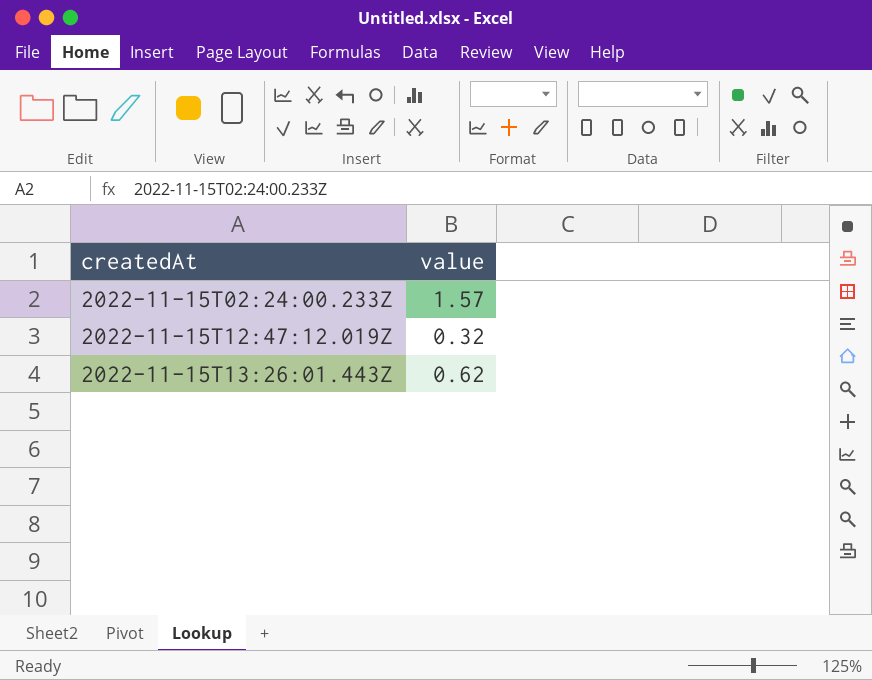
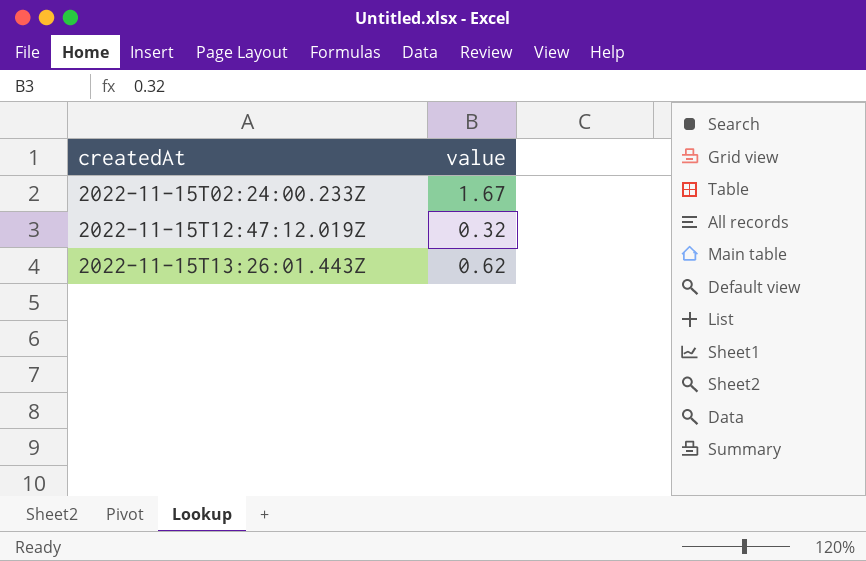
2022-11-15T02:24:00.233Z | value: 1.57 -> 1.67

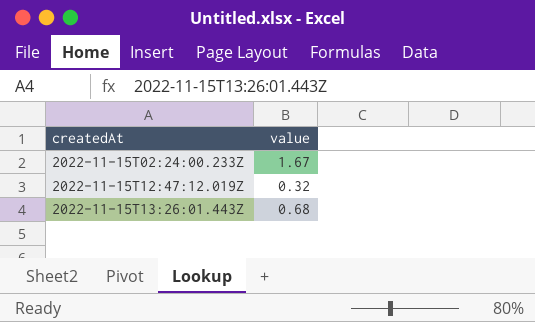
2022-11-15T13:26:01.443Z | value: 0.62 -> 0.68

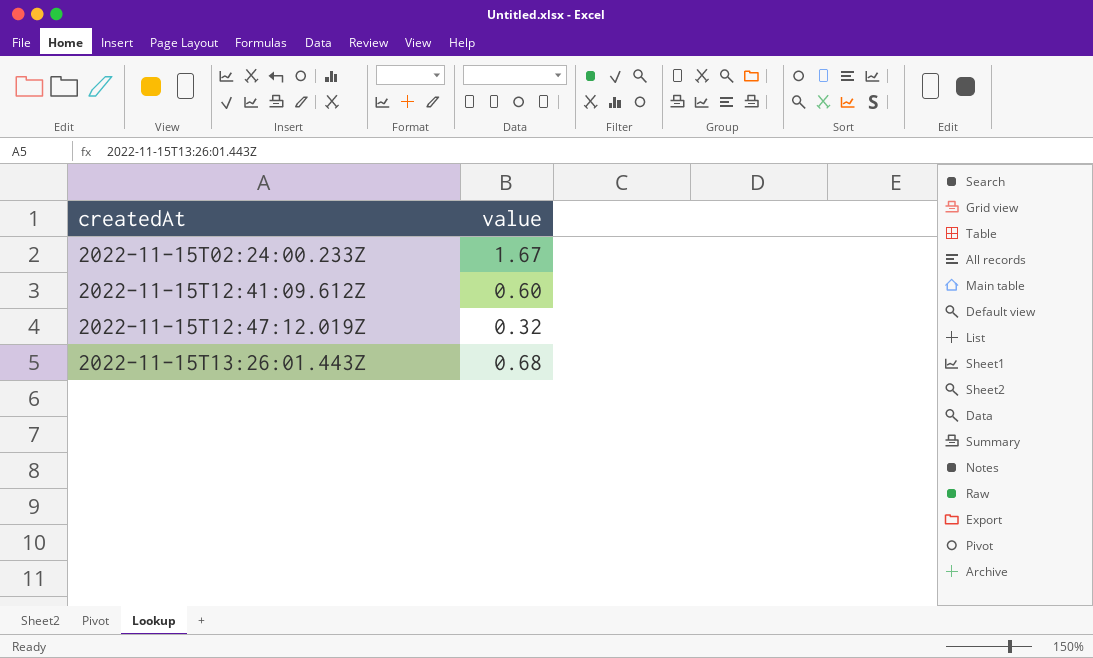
row 2022-11-15T12:41:09.612Z: none -> 0.60

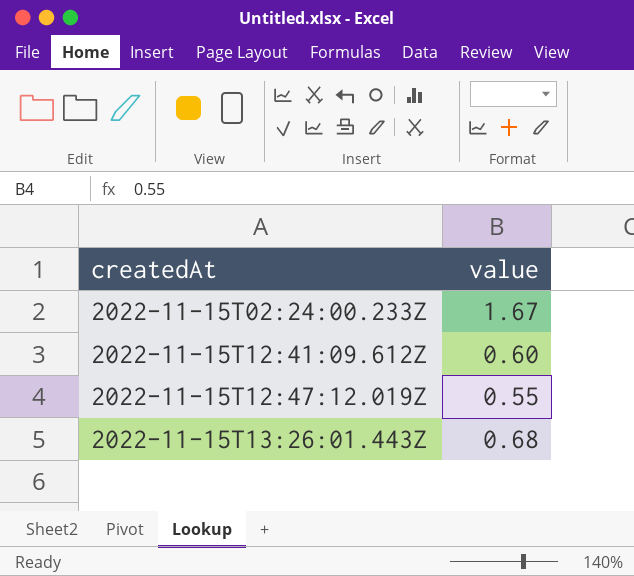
2022-11-15T12:47:12.019Z | value: 0.32 -> 0.55

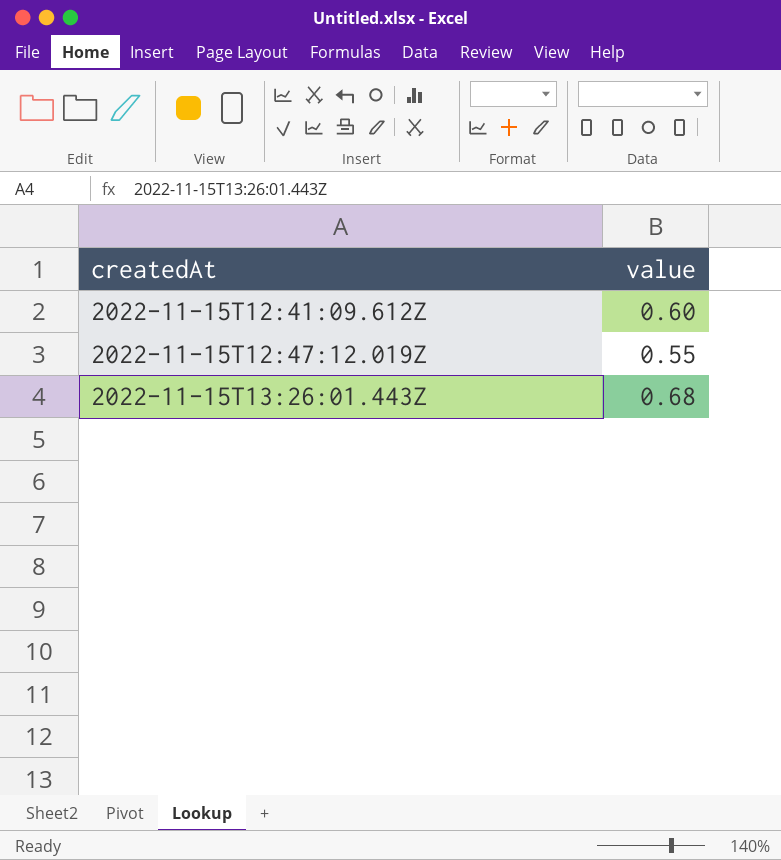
row 2022-11-15T02:24:00.233Z: 1.67 -> none

